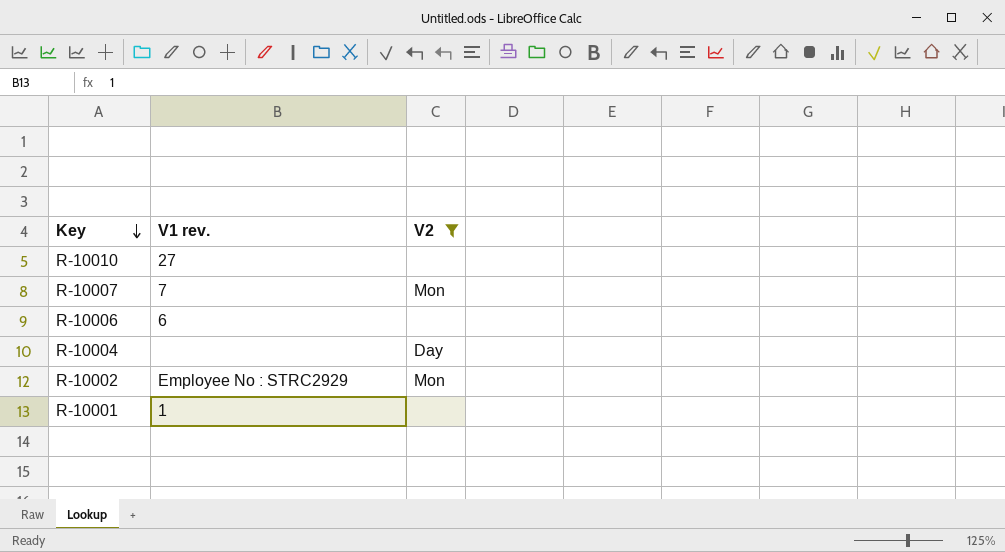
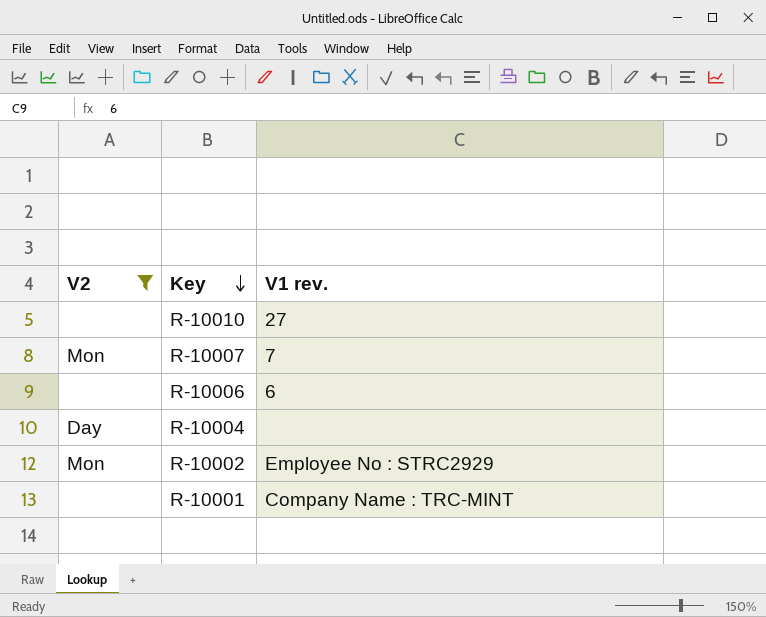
column V2 | position: 3 -> 1
R-10001 | V1 rev.: 1 -> Company Name : TRC-MINT

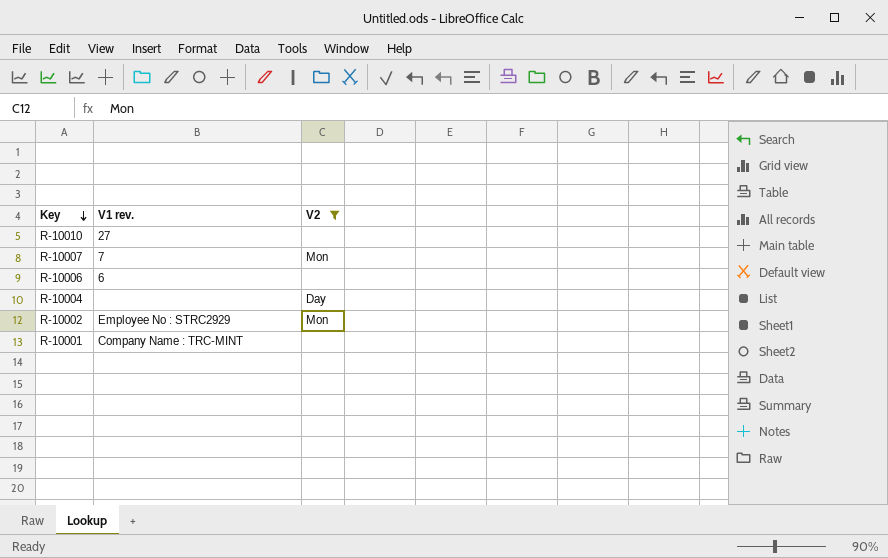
column V2 | position: 1 -> 3

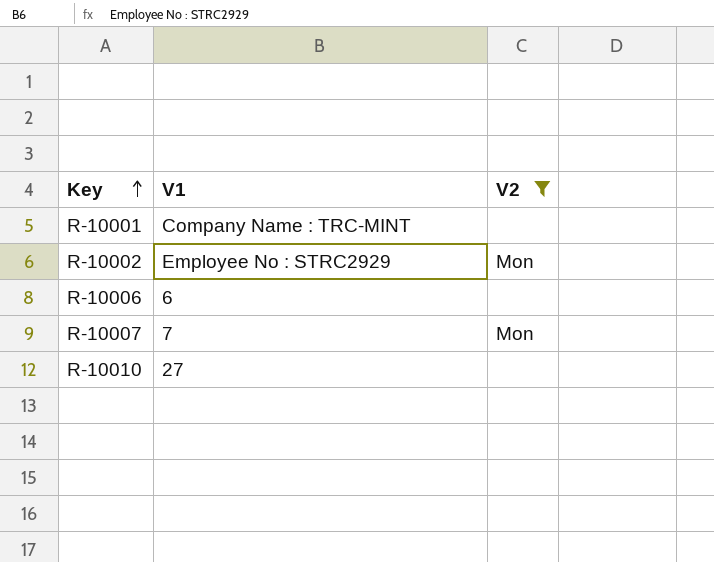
row order: Key descending -> Key ascending
column name: V1 rev. -> V1
row R-10004: none | Day -> none

